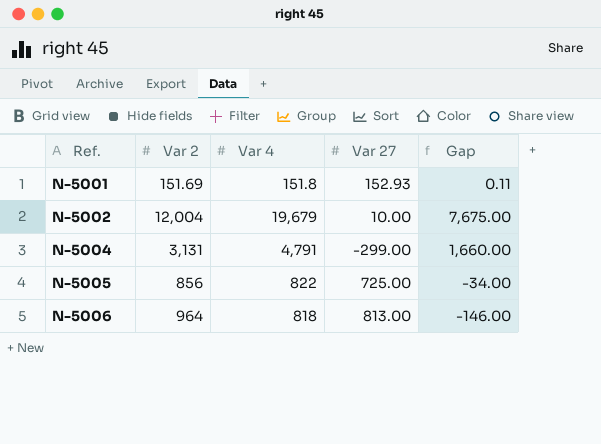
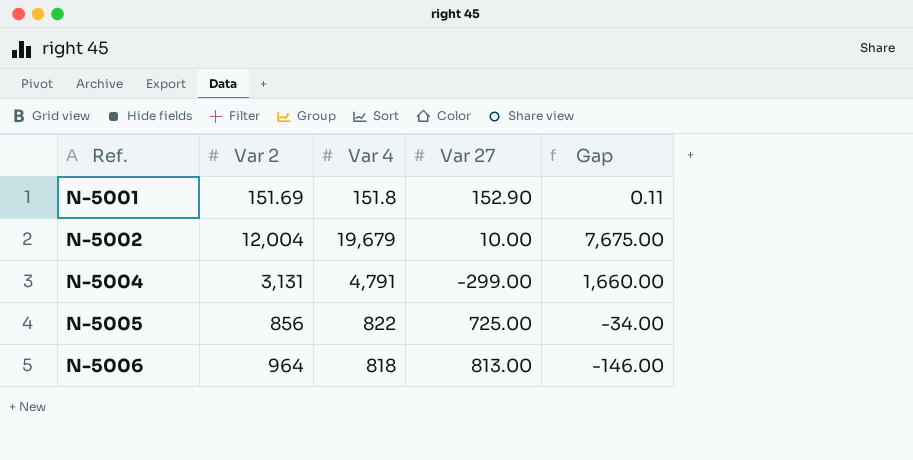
N-5001 | Var 27: 152.93 -> 152.90

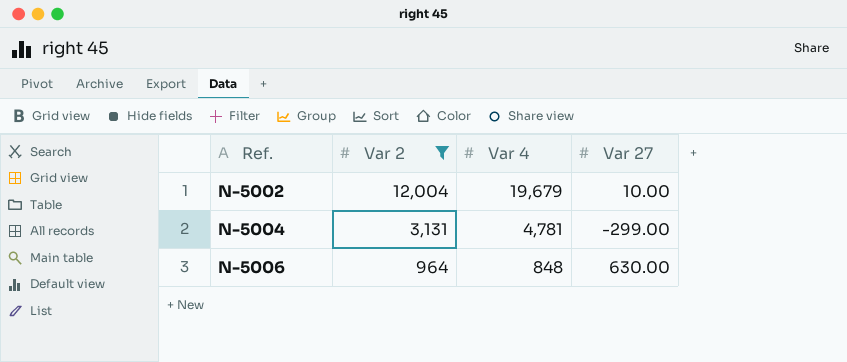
filter: none -> Var 2 >= 964
column Gap | formula: [Var 4] - [Var 2] -> none
N-5004 | Var 4: 4,791 -> 4,781
N-5006 | Var 4: 818 -> 848
N-5006 | Var 27: 813.00 -> 630.00

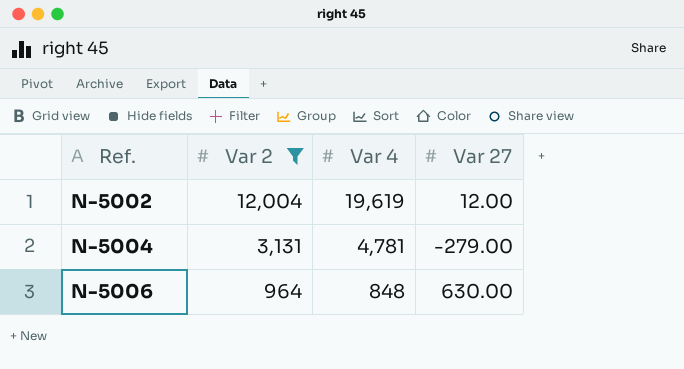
N-5002 | Var 4: 19,679 -> 19,619
N-5002 | Var 27: 10.00 -> 12.00
N-5004 | Var 27: -299.00 -> -279.00

